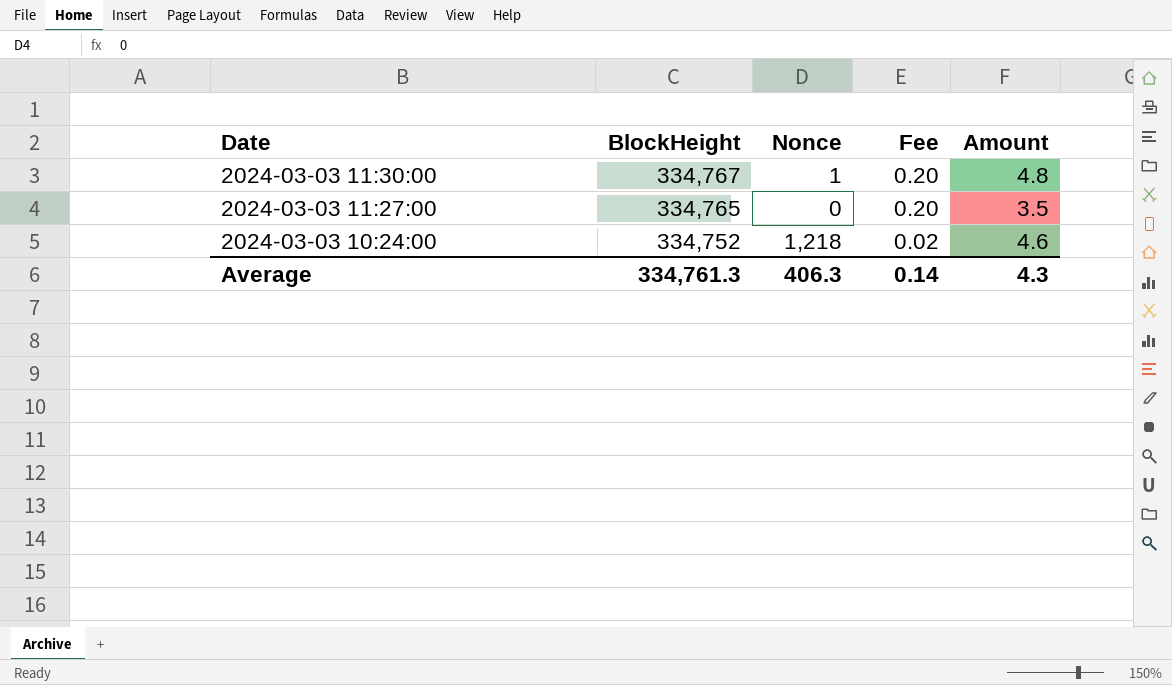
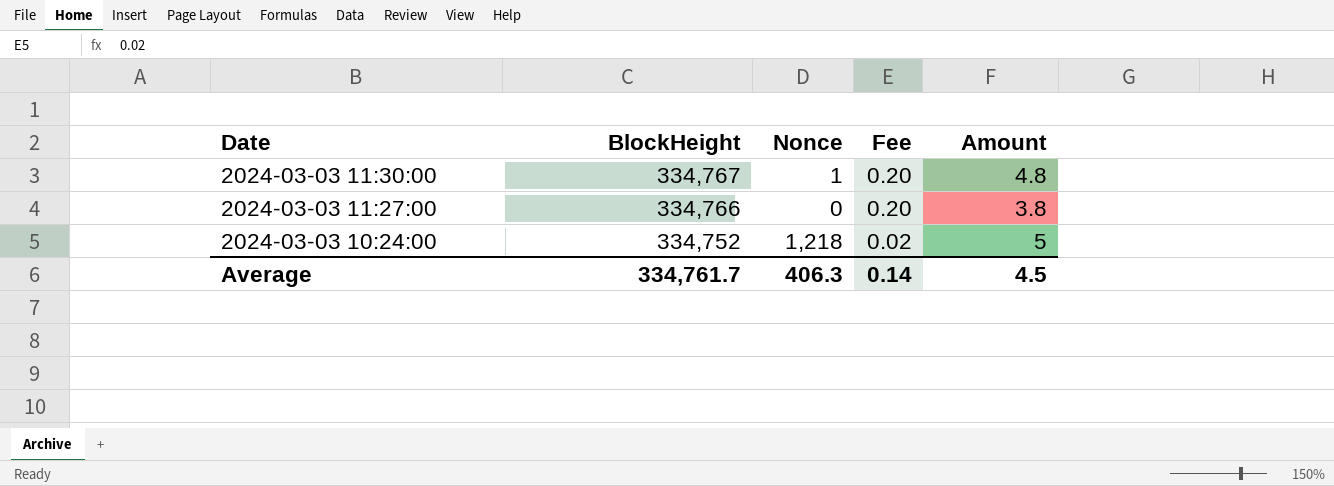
2024-03-03 11:27:00 | BlockHeight: 334,765 -> 334,766
2024-03-03 11:27:00 | Amount: 3.5 -> 3.8
2024-03-03 10:24:00 | Amount: 4.6 -> 5
Average | BlockHeight: 334,761.3 -> 334,761.7
Average | Amount: 4.3 -> 4.5

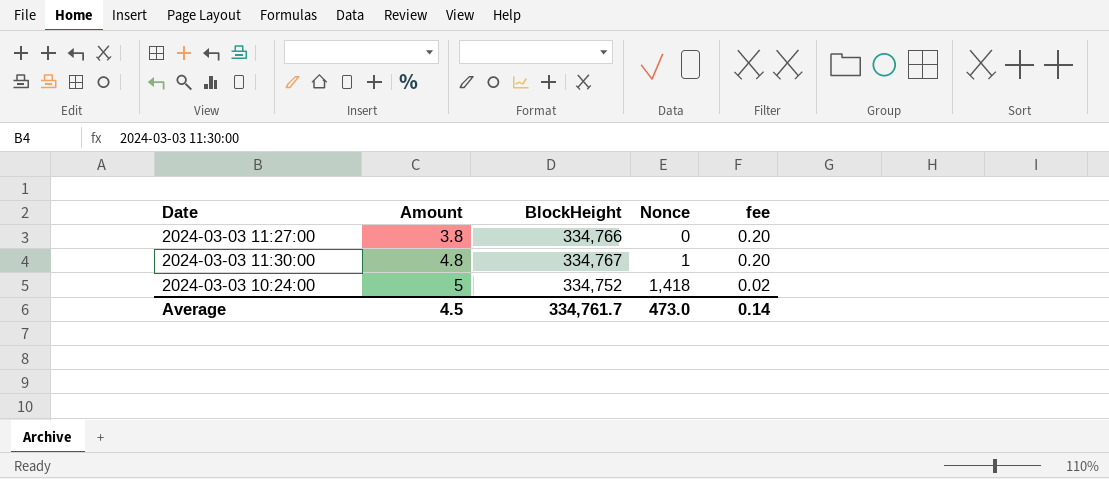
row order: Date descending -> Amount ascending
column Amount | position: 5 -> 2
column name: Fee -> fee
2024-03-03 10:24:00 | Nonce: 1,218 -> 1,418
Average | Nonce: 406.3 -> 473.0

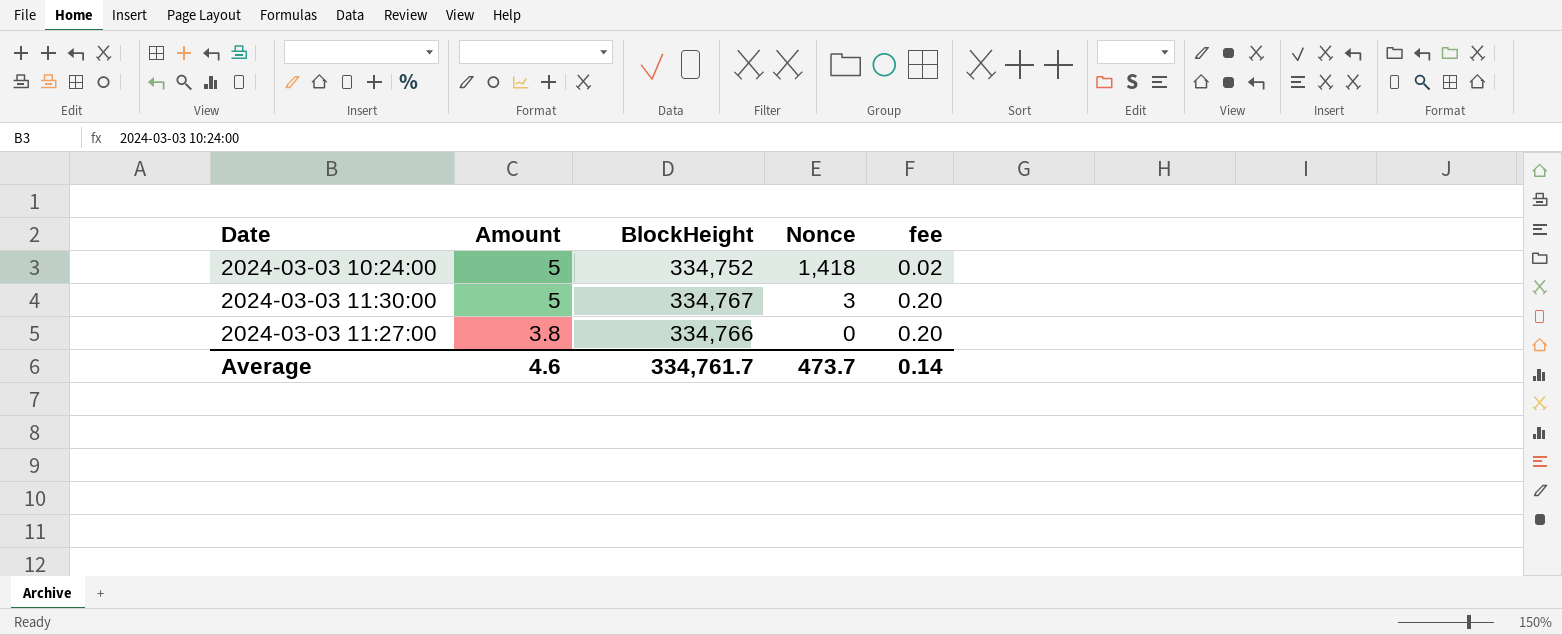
row order: Amount ascending -> Amount descending
2024-03-03 11:30:00 | Amount: 4.8 -> 5
2024-03-03 11:30:00 | Nonce: 1 -> 3
Average | Amount: 4.5 -> 4.6
Average | Nonce: 473.0 -> 473.7

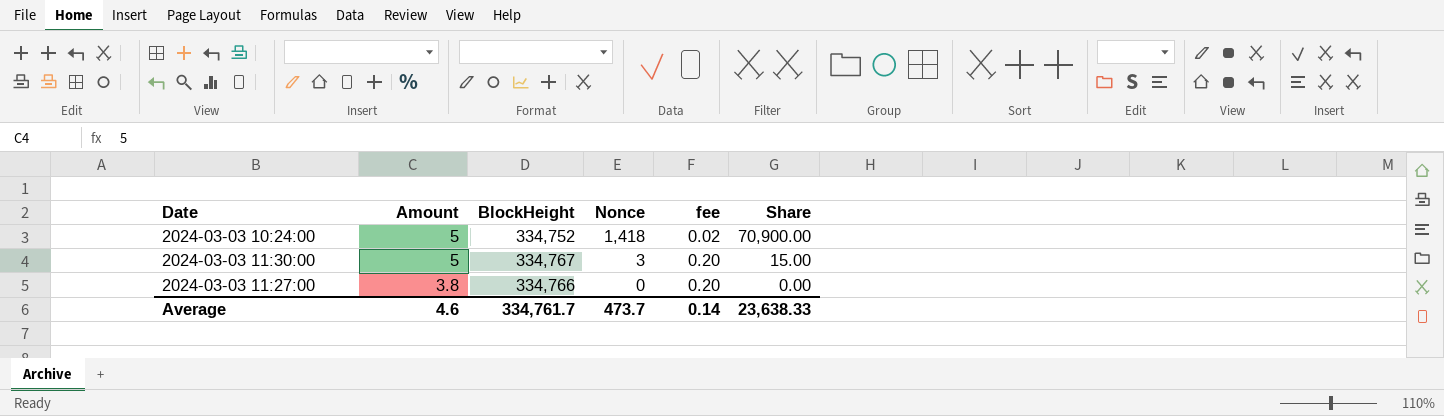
column Share | formula: none -> [Nonce] / [fee]

